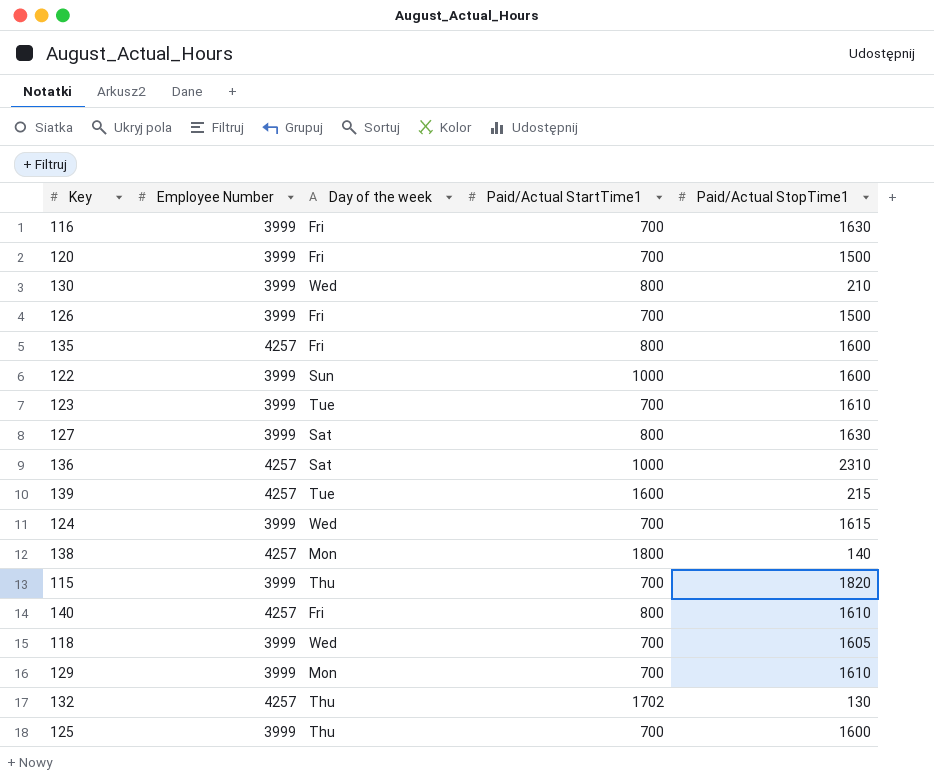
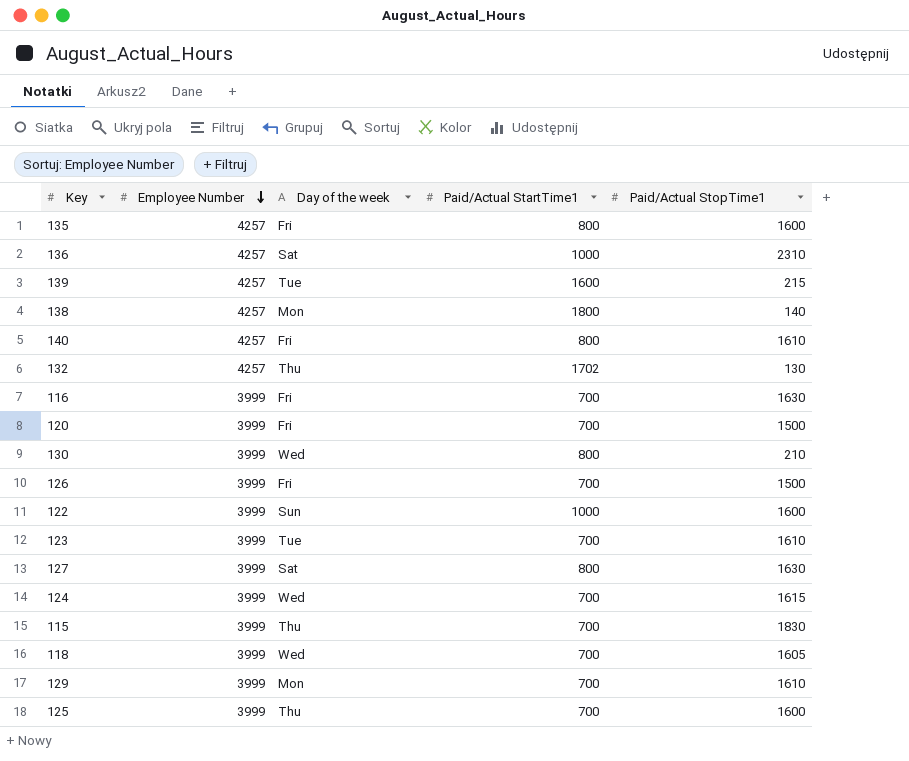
row order: none -> Employee Number descending
115 | Paid/Actual StopTime1: 1820 -> 1830

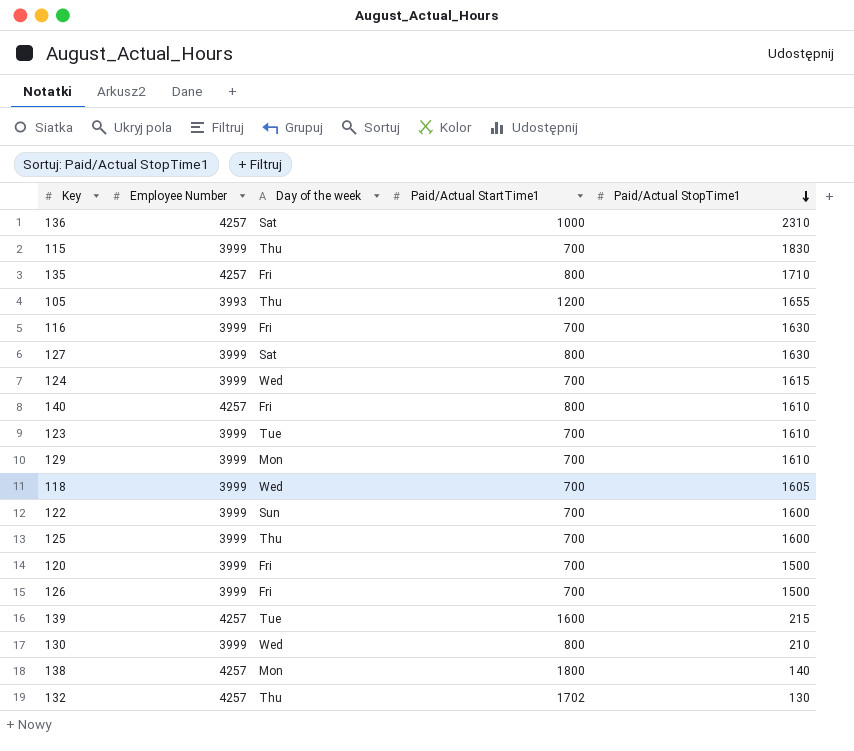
row order: Employee Number descending -> Paid/Actual StopTime1 descending
135 | Paid/Actual StopTime1: 1600 -> 1710
row 105: none -> 3993 | Thu | 1200 | 1655
122 | Paid/Actual StartTime1: 1000 -> 700

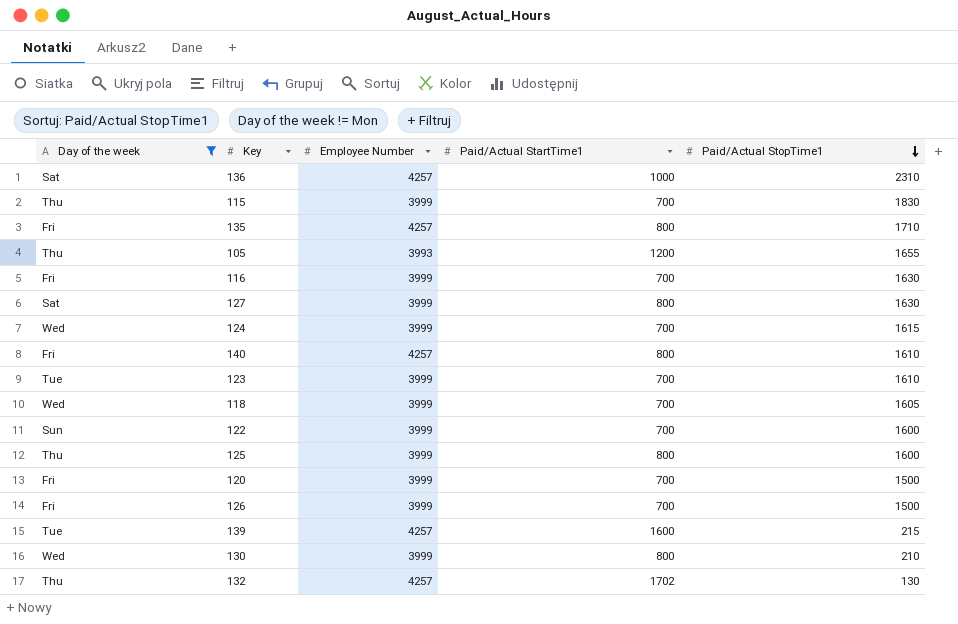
filter: none -> Day of the week != Mon
column Day of the week | position: 3 -> 1
125 | Paid/Actual StartTime1: 700 -> 800

